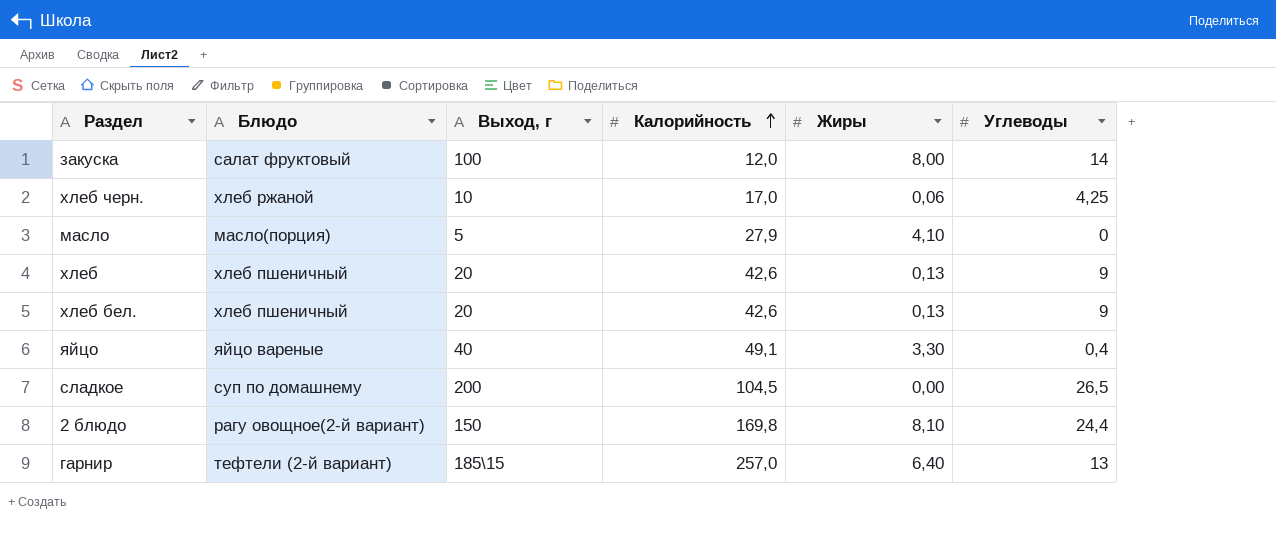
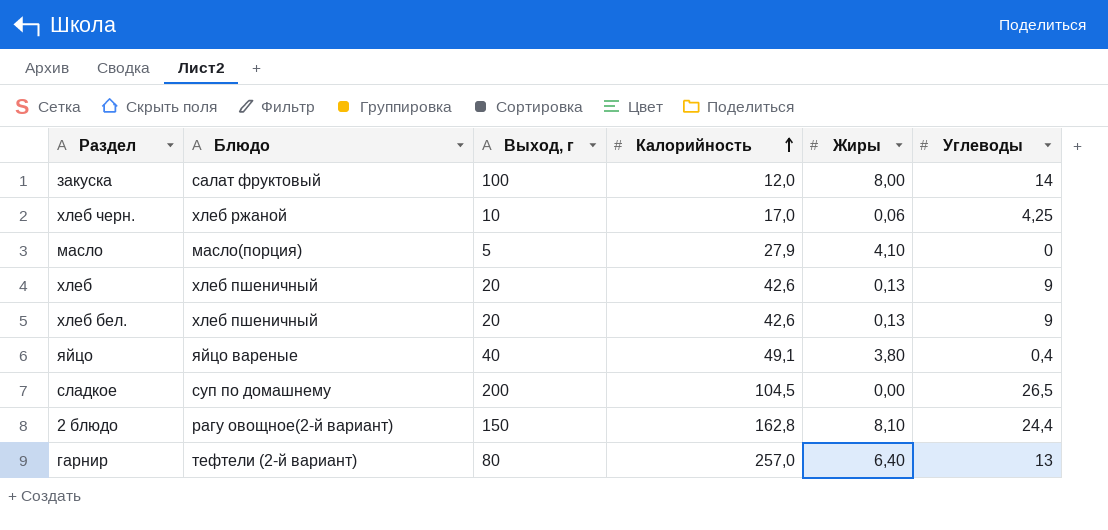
яйцо | Жиры: 3,30 -> 3,80
2 блюдо | Калорийность: 169,8 -> 162,8
гарнир | Выход, г: 185\15 -> 80

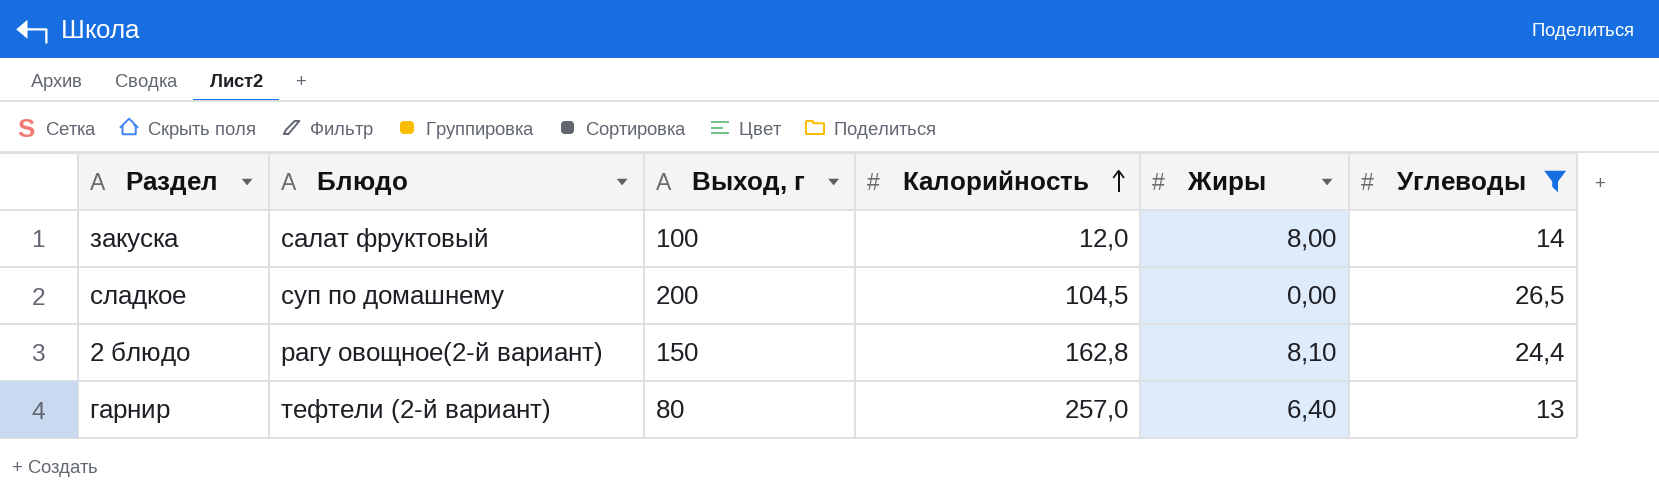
filter: none -> Углеводы >= 13

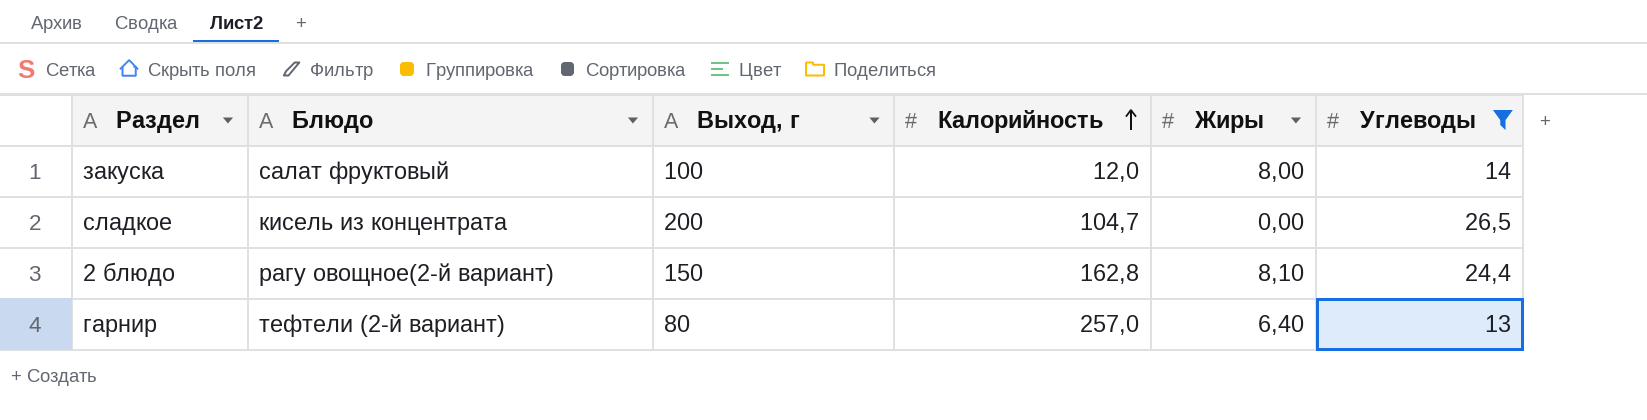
сладкое | Блюдо: суп по домашнему -> кисель из концентрата
сладкое | Калорийность: 104,5 -> 104,7

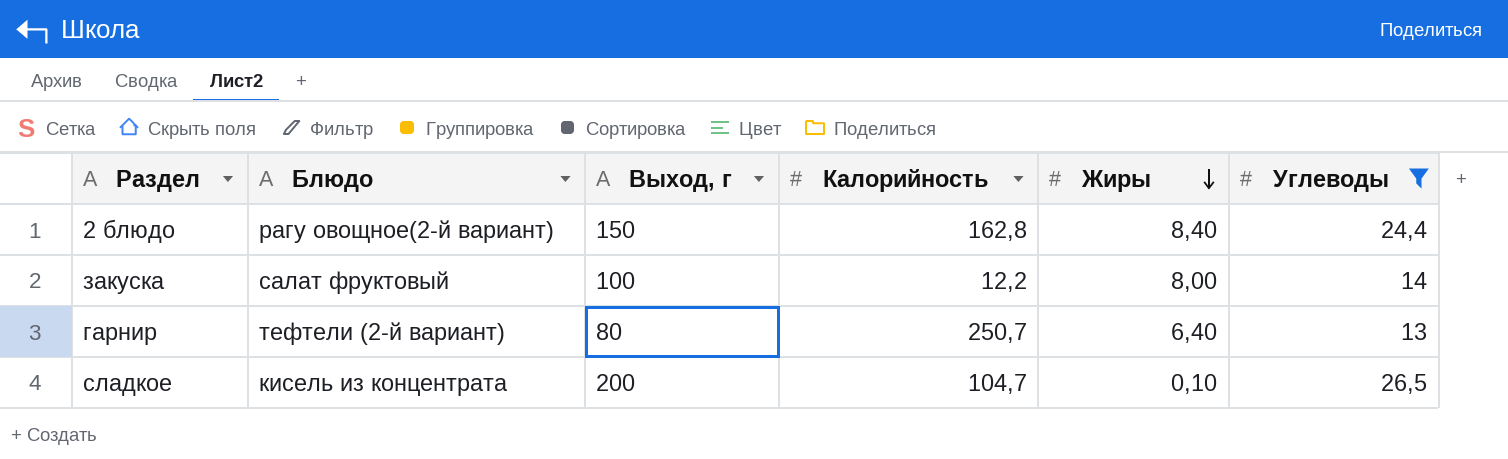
row order: Калорийность ascending -> Жиры descending
2 блюдо | Жиры: 8,10 -> 8,40
закуска | Калорийность: 12,0 -> 12,2
гарнир | Калорийность: 257,0 -> 250,7
сладкое | Жиры: 0,00 -> 0,10

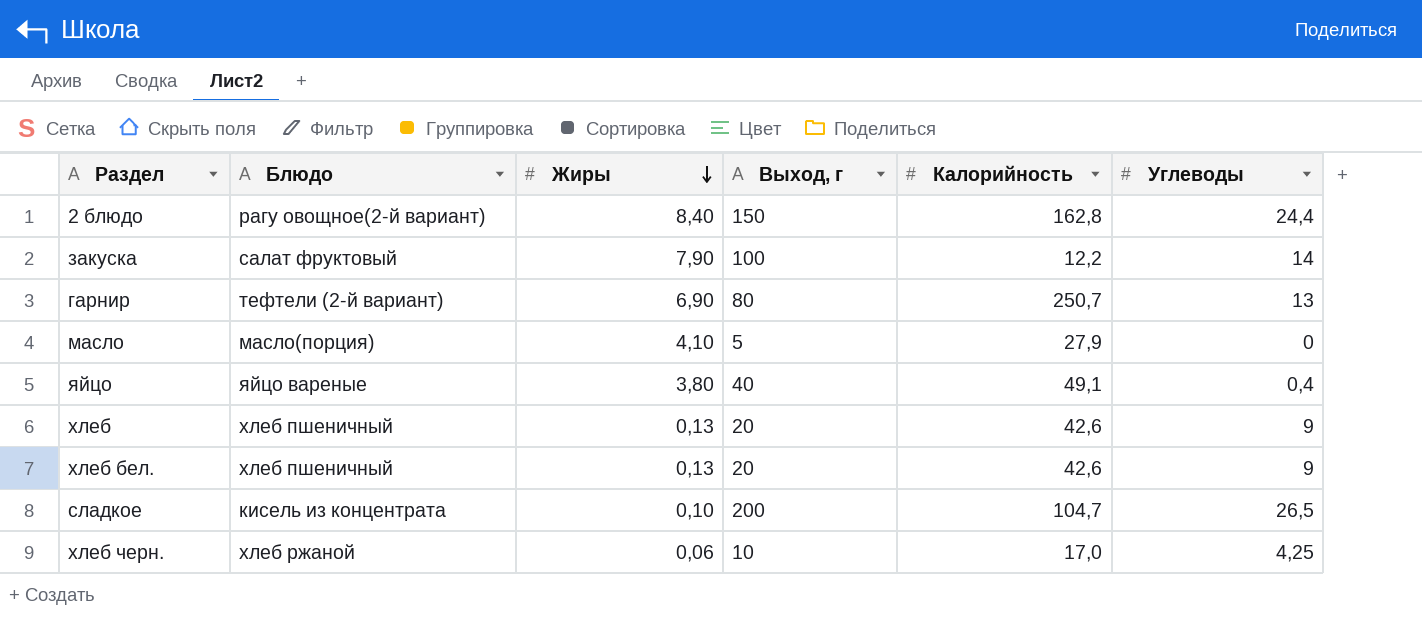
filter: Углеводы >= 13 -> none
column Жиры | position: 5 -> 3
закуска | Жиры: 8,00 -> 7,90
гарнир | Жиры: 6,40 -> 6,90

